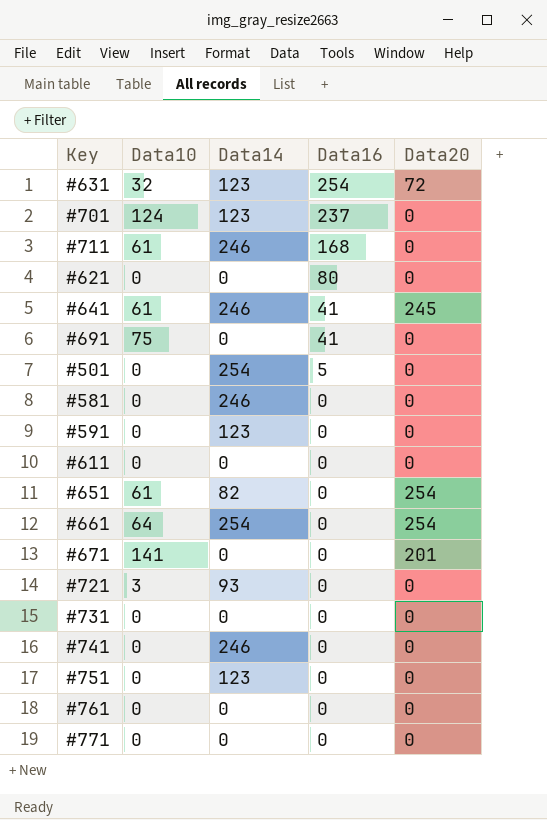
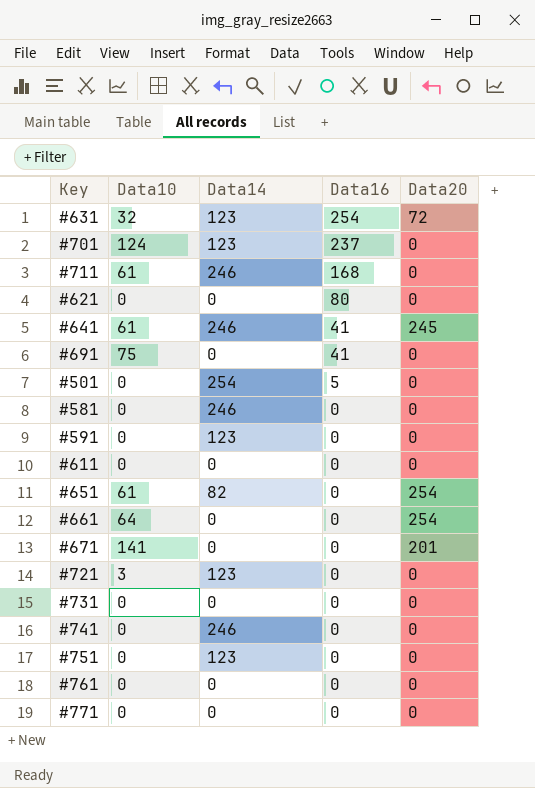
#661 | Data14: 254 -> 0
#721 | Data14: 93 -> 123

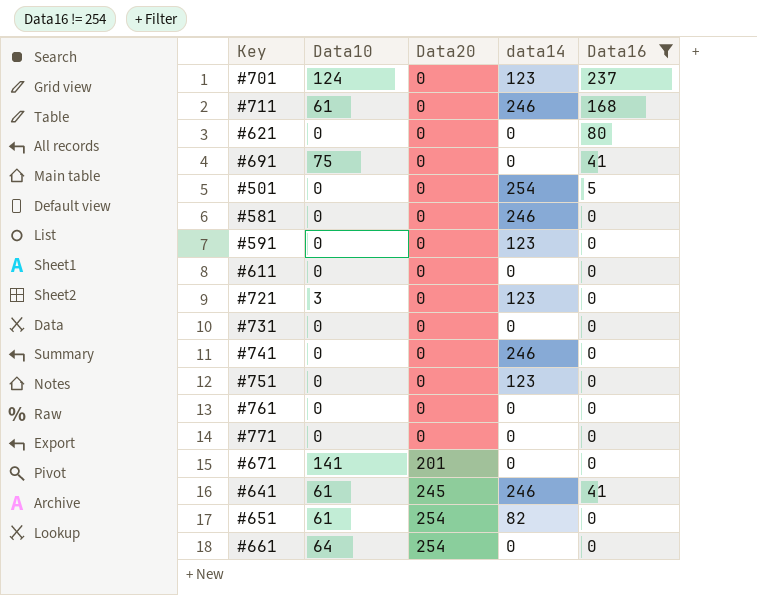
filter: none -> Data16 != 254
row order: Data16 descending -> Data20 ascending
column Data20 | position: 5 -> 3
column name: Data14 -> data14

